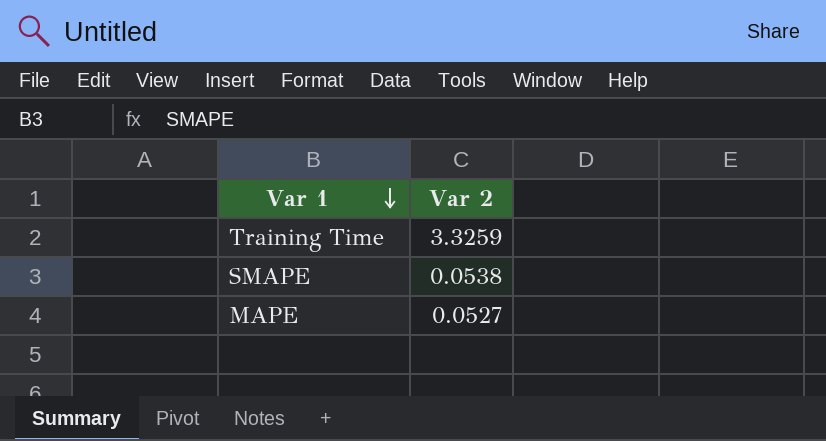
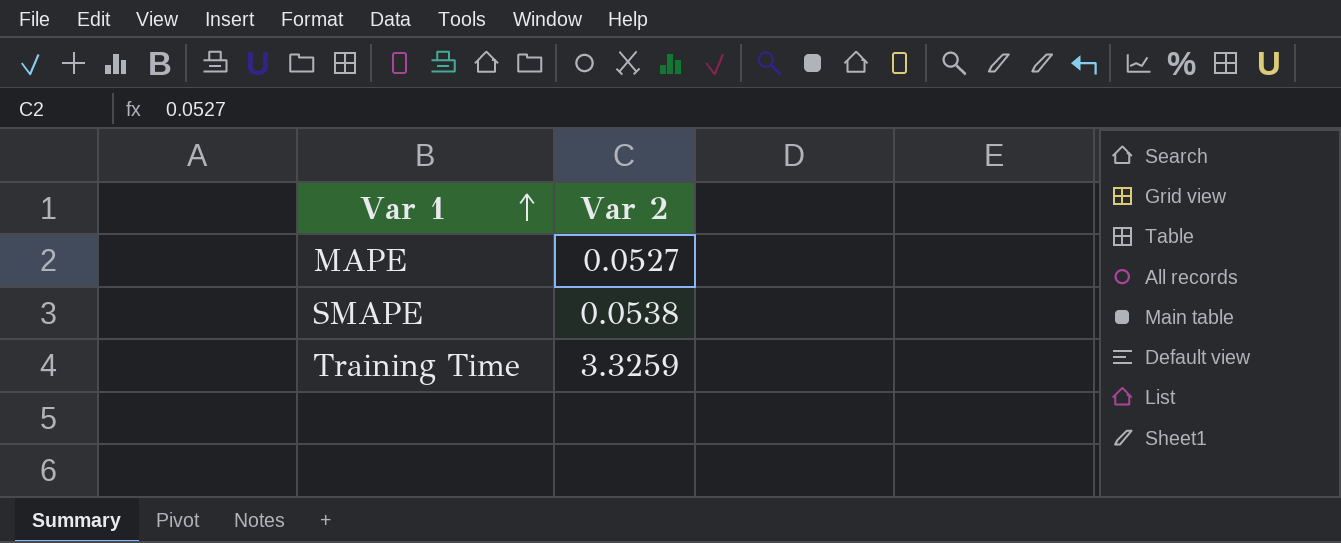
row order: Var 1 descending -> Var 1 ascending

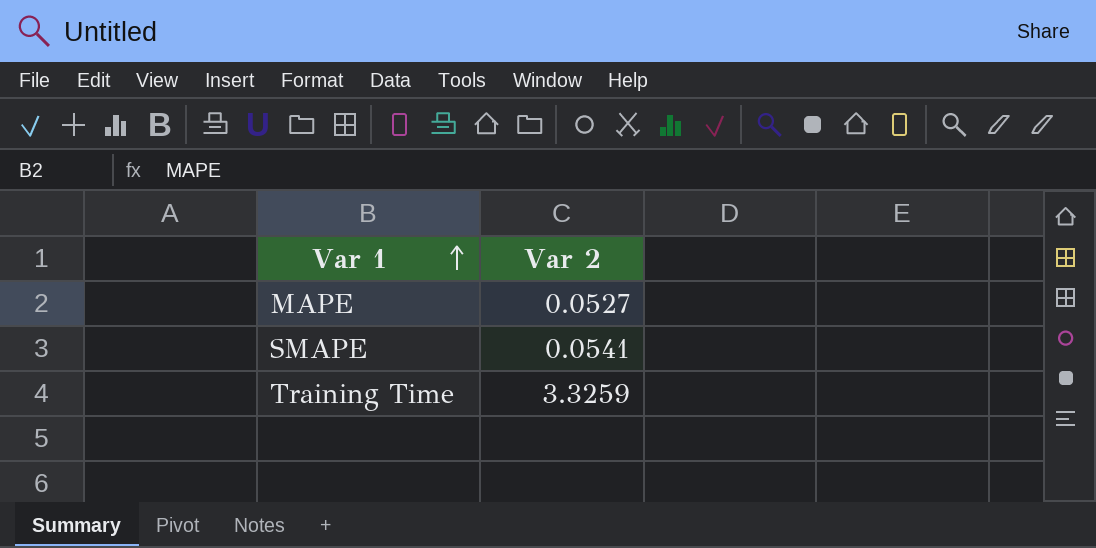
SMAPE | Var 2: 0.0538 -> 0.0541

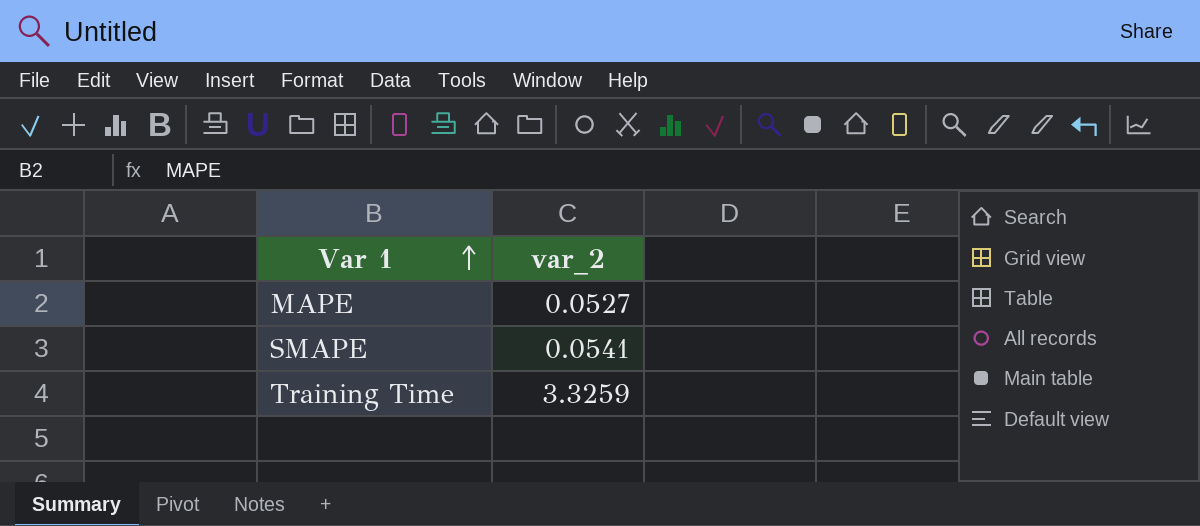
column name: Var 2 -> var_2

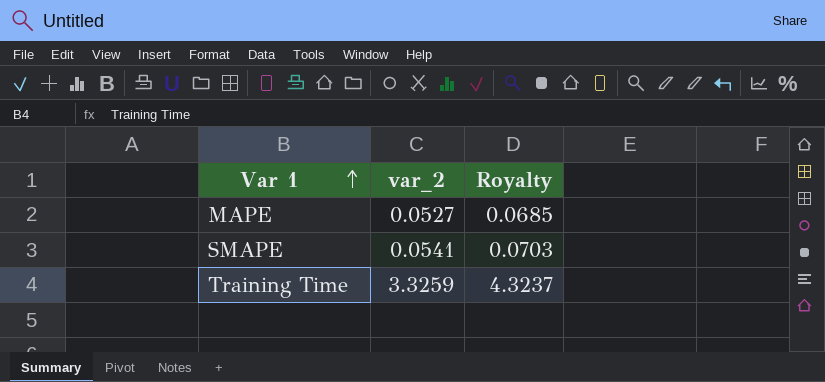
column Royalty | formula: none -> [var_2] * 1.3

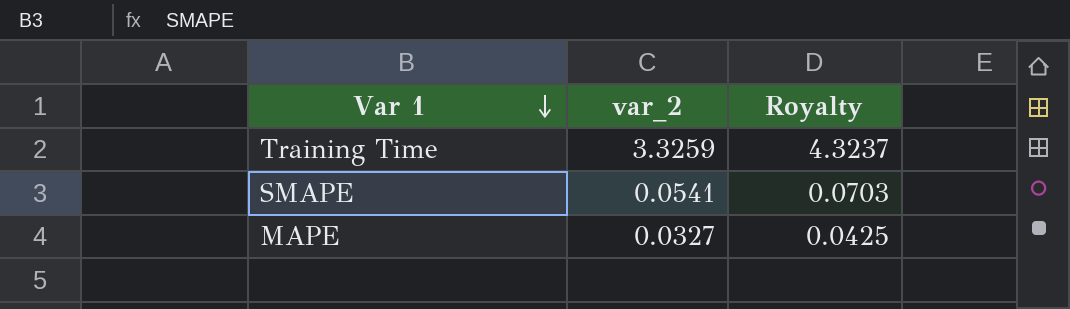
row order: Var 1 ascending -> Var 1 descending
MAPE | var_2: 0.0527 -> 0.0327
MAPE | Royalty: 0.0685 -> 0.0425

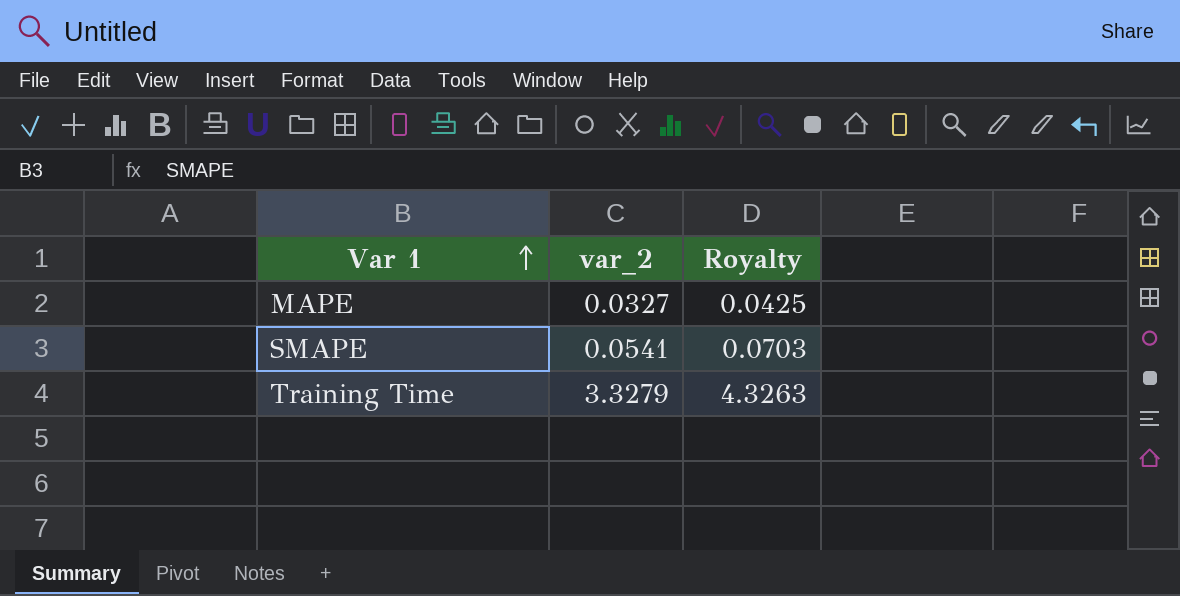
row order: Var 1 descending -> Var 1 ascending
Training Time | var_2: 3.3259 -> 3.3279
Training Time | Royalty: 4.3237 -> 4.3263

